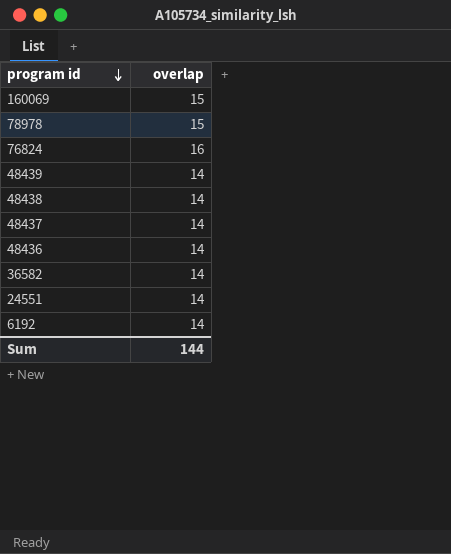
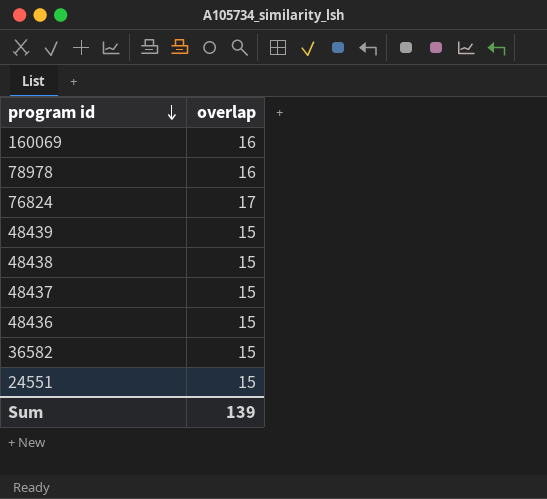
row 6192: 14 -> none
160069 | overlap: 15 -> 16
78978 | overlap: 15 -> 16
76824 | overlap: 16 -> 17
48439 | overlap: 14 -> 15
48438 | overlap: 14 -> 15
48437 | overlap: 14 -> 15
48436 | overlap: 14 -> 15
36582 | overlap: 14 -> 15
24551 | overlap: 14 -> 15
Sum | overlap: 144 -> 139

